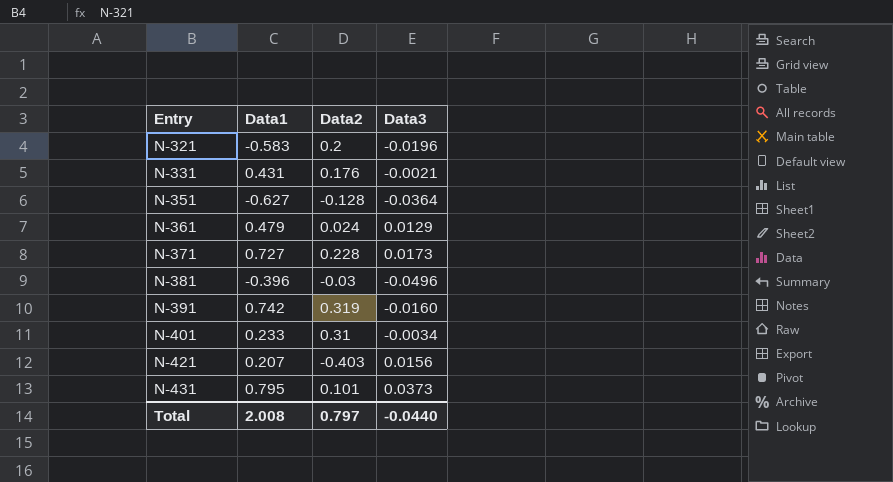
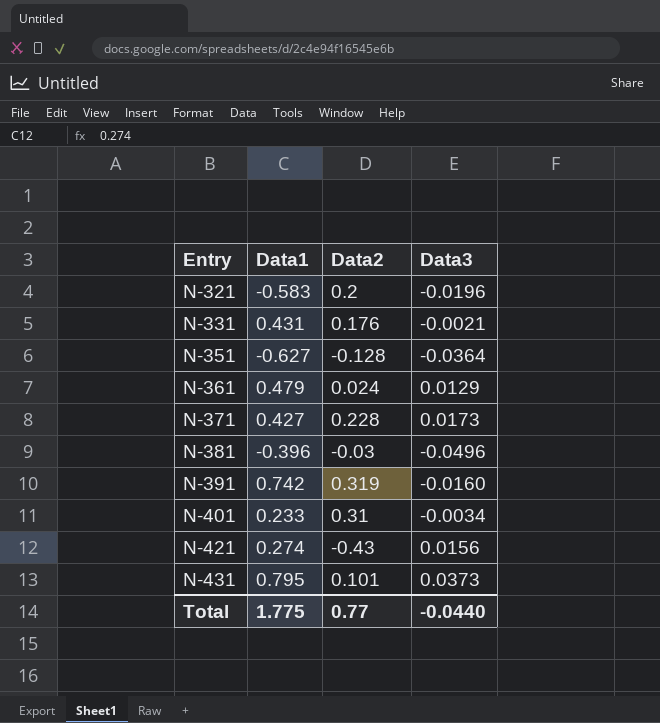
N-371 | Data1: 0.727 -> 0.427
N-421 | Data1: 0.207 -> 0.274
N-421 | Data2: -0.403 -> -0.43
Total | Data1: 2.008 -> 1.775
Total | Data2: 0.797 -> 0.77

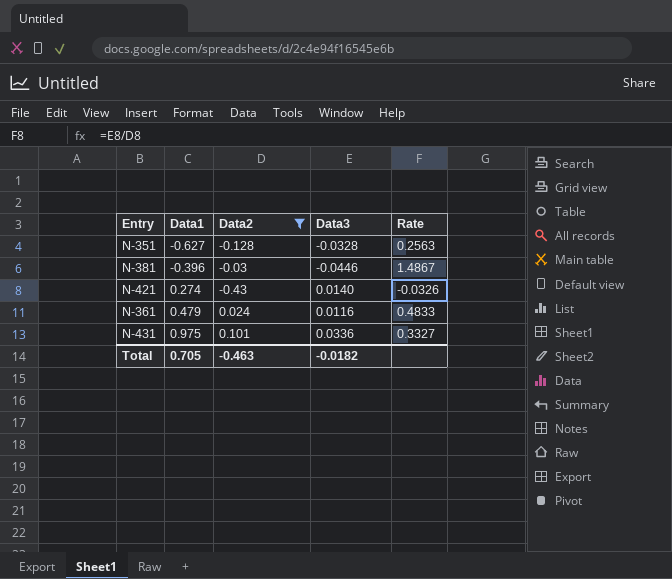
filter: none -> Data2 <= 0.101
row order: Entry ascending -> Data1 ascending
column Rate | formula: none -> [Data3] / [Data2]
N-351 | Data3: -0.0364 -> -0.0328
N-381 | Data3: -0.0496 -> -0.0446
N-421 | Data3: 0.0156 -> 0.0140
N-361 | Data3: 0.0129 -> 0.0116
N-431 | Data1: 0.795 -> 0.975
N-431 | Data3: 0.0373 -> 0.0336
Total | Data1: 1.775 -> 0.705
Total | Data2: 0.77 -> -0.463
Total | Data3: -0.0440 -> -0.0182

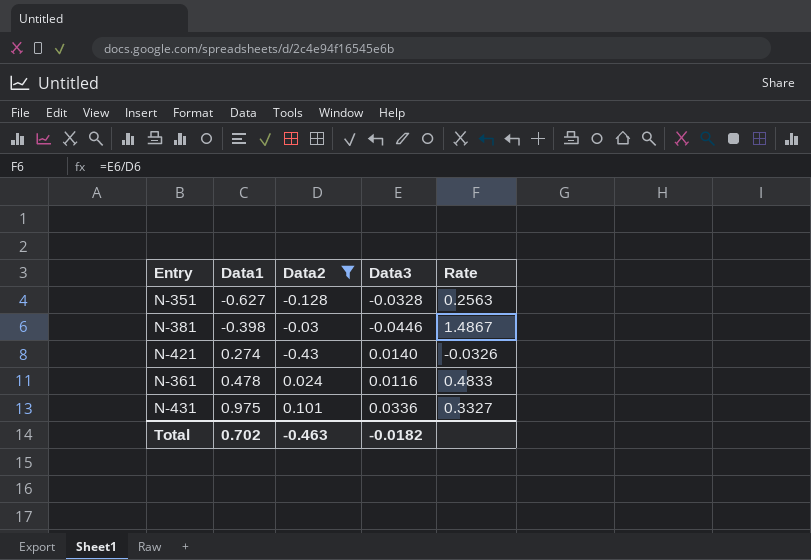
N-381 | Data1: -0.396 -> -0.398
N-361 | Data1: 0.479 -> 0.478
Total | Data1: 0.705 -> 0.702

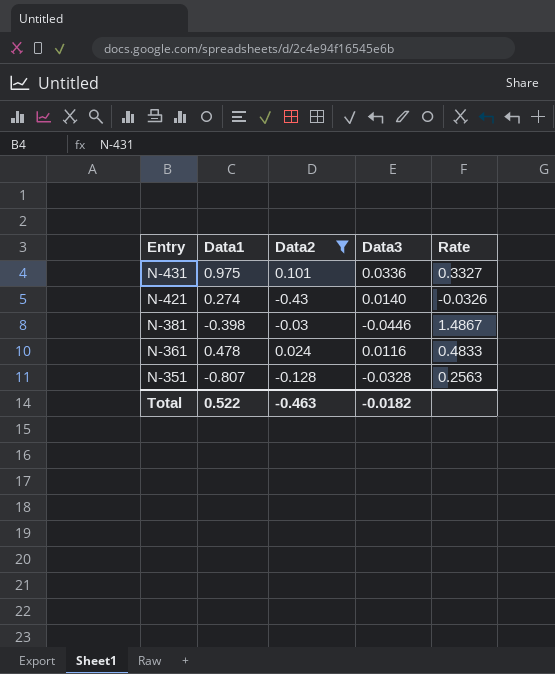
row order: Data1 ascending -> Entry descending
N-351 | Data1: -0.627 -> -0.807
Total | Data1: 0.702 -> 0.522

